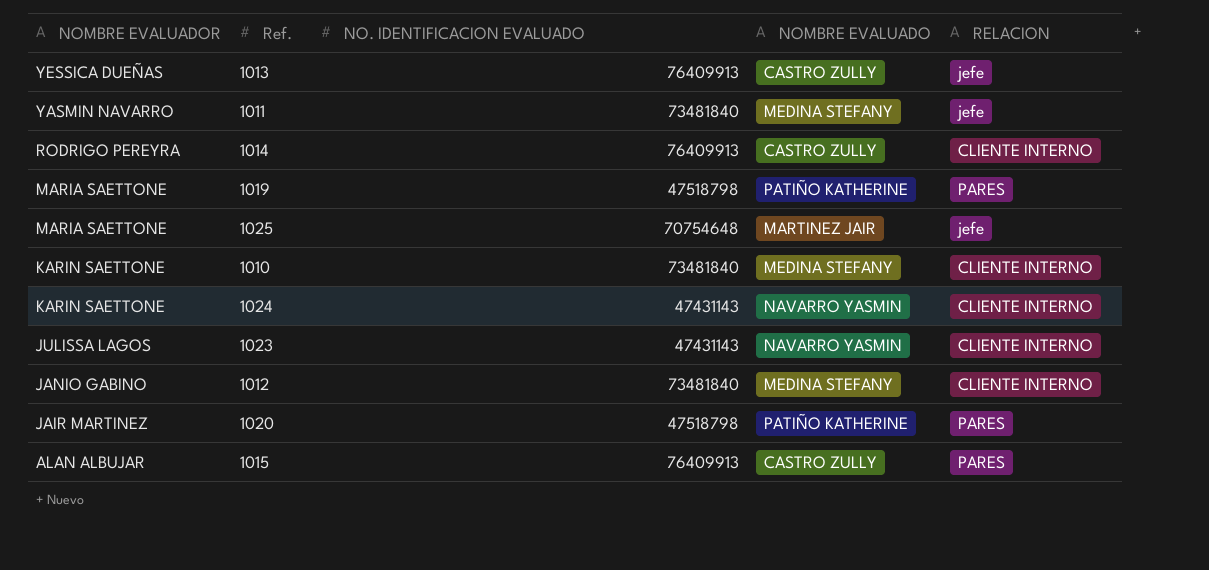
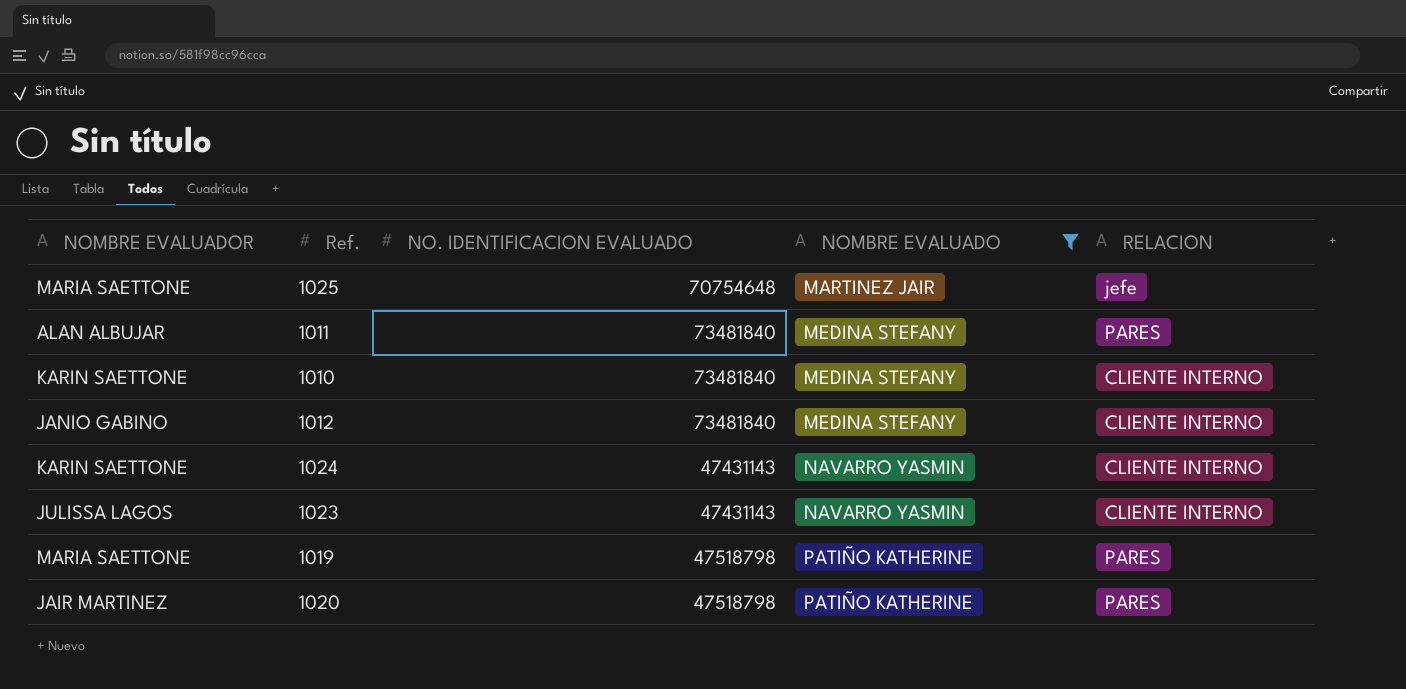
filter: none -> NOMBRE EVALUADO != CASTRO ZULLY
row order: NOMBRE EVALUADOR descending -> NOMBRE EVALUADO ascending
1011 | NOMBRE EVALUADOR: YASMIN NAVARRO -> ALAN ALBUJAR
1011 | RELACION: jefe -> PARES

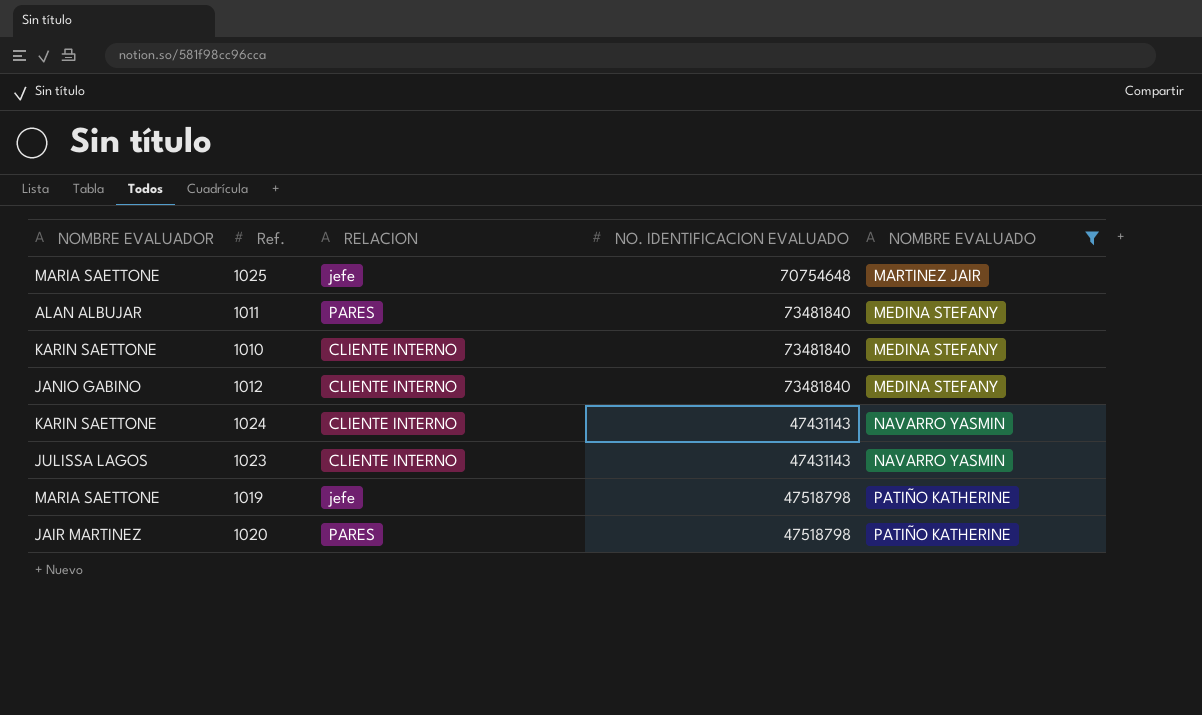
column RELACION | position: 5 -> 3
1019 | RELACION: PARES -> jefe

